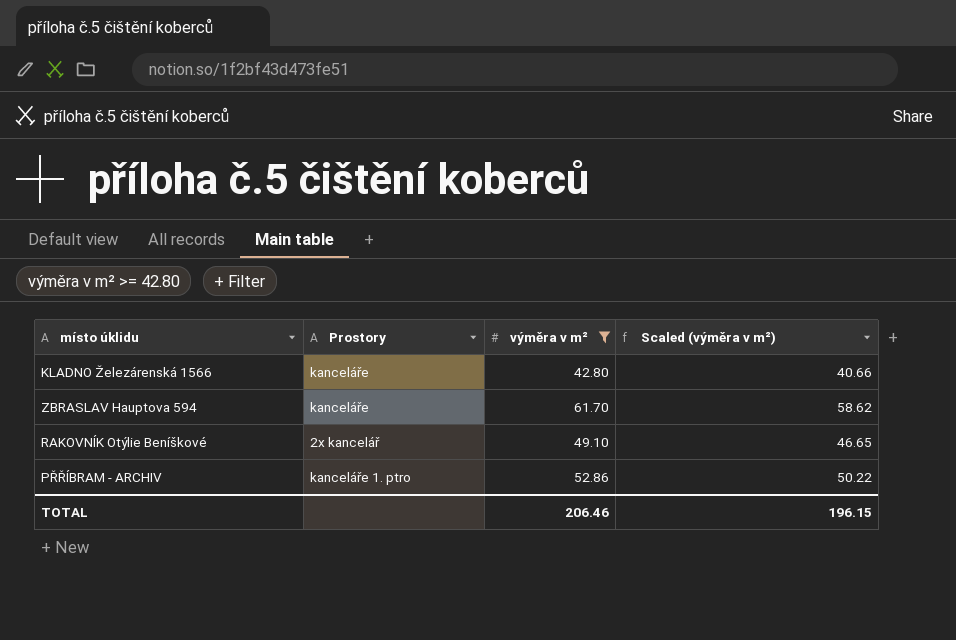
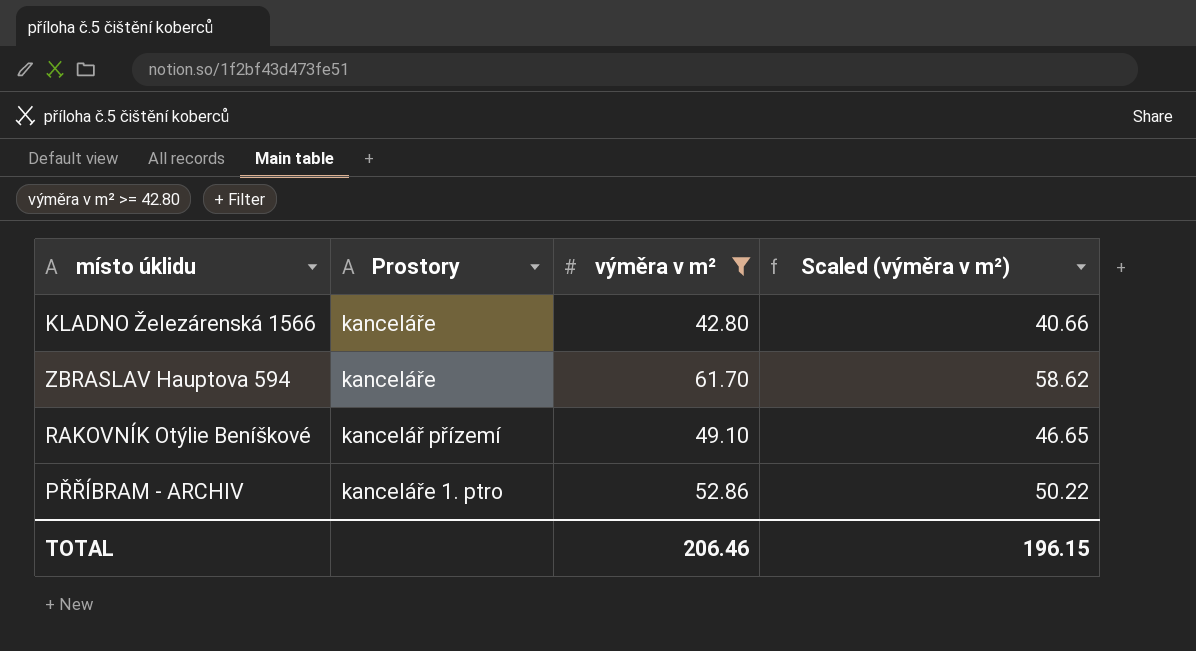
RAKOVNÍK Otýlie Beníškové | Prostory: 2x kancelář -> kancelář přízemí

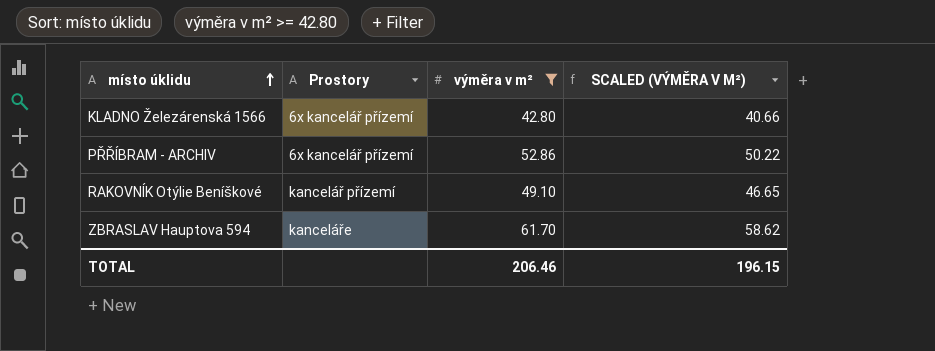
row order: none -> místo úklidu ascending
column name: Scaled (výměra v m²) -> SCALED (VÝMĚRA V M²)
KLADNO Železárenská 1566 | Prostory: kanceláře -> 6x kancelář přízemí
PŘŘÍBRAM - ARCHIV | Prostory: kanceláře 1. ptro -> 6x kancelář přízemí

